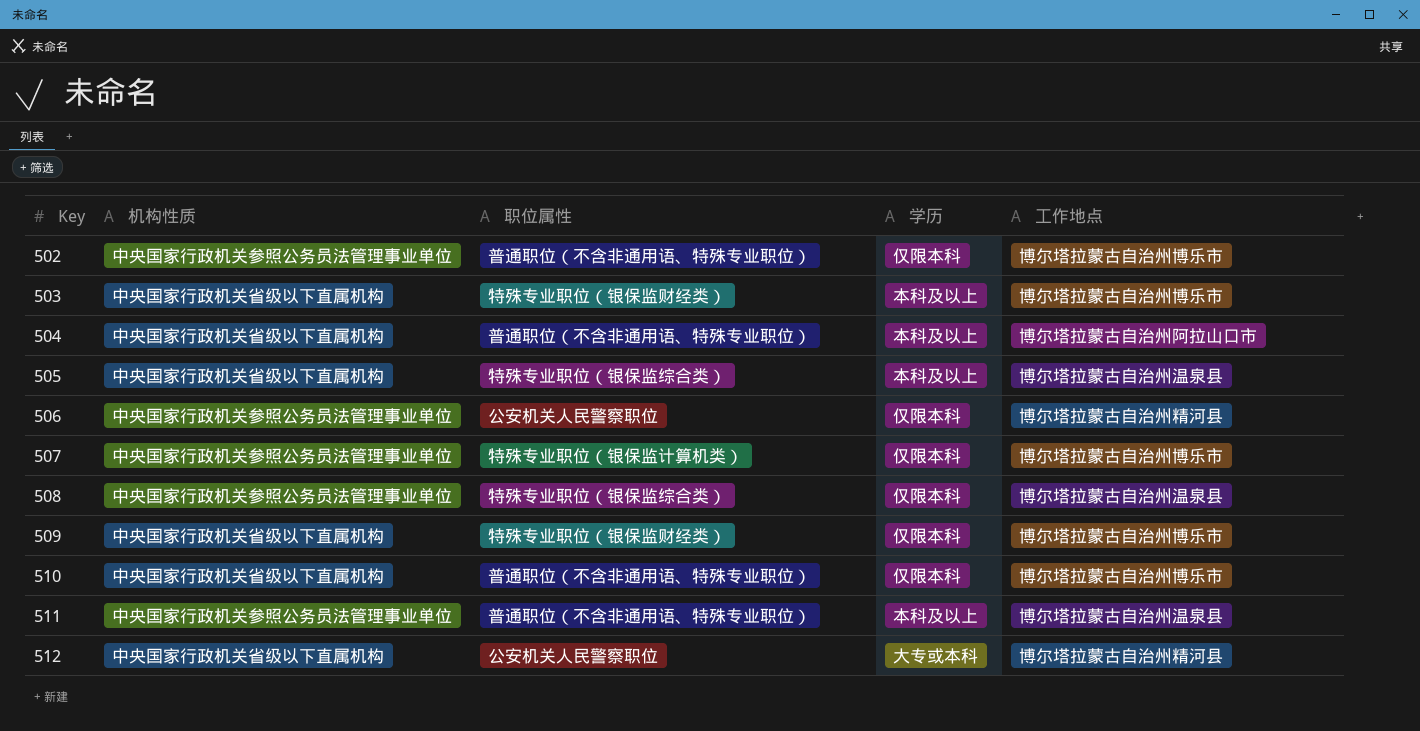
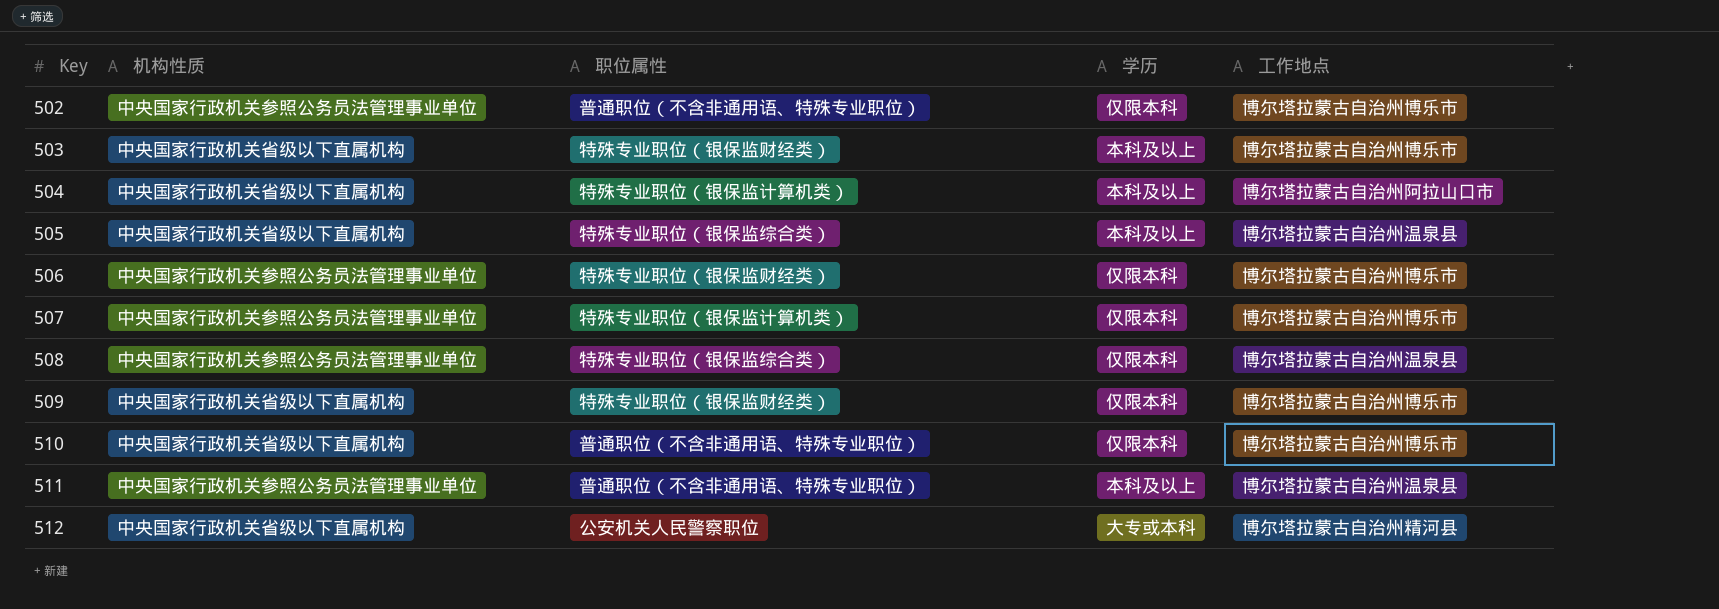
504 | 职位属性: 普通职位（不含非通用语、特殊专业职位） -> 特殊专业职位（银保监计算机类）
506 | 职位属性: 公安机关人民警察职位 -> 特殊专业职位（银保监财经类）
506 | 工作地点: 博尔塔拉蒙古自治州精河县 -> 博尔塔拉蒙古自治州博乐市

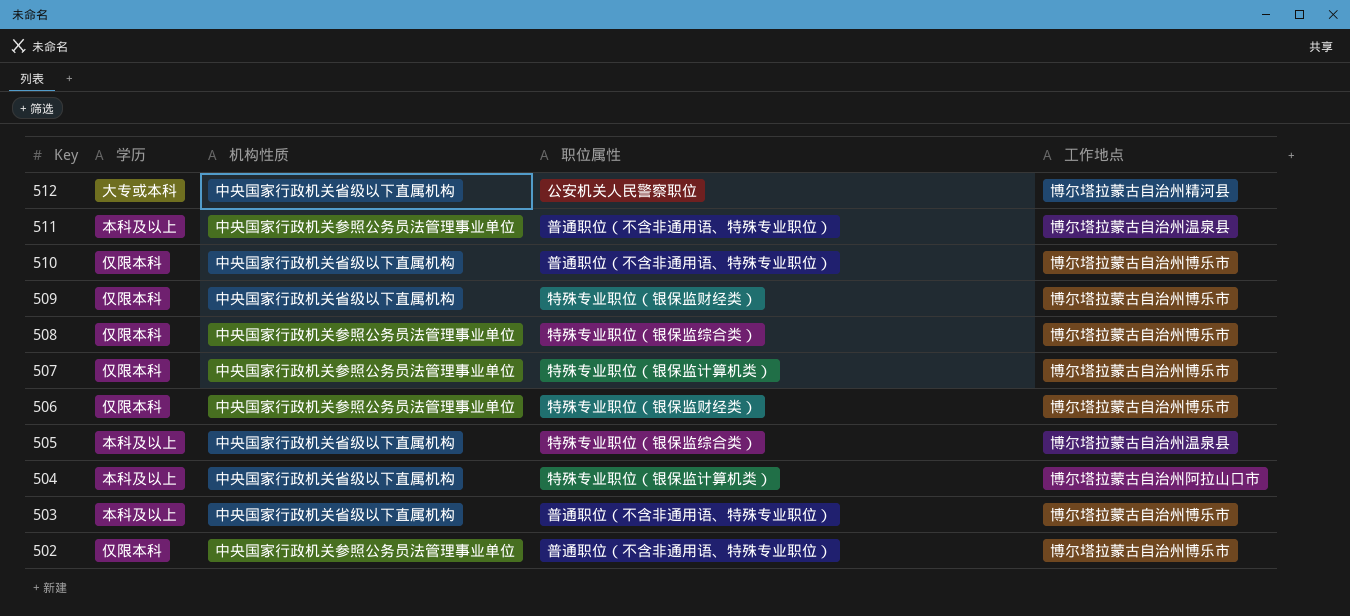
row order: Key ascending -> Key descending
column 学历 | position: 4 -> 2
508 | 工作地点: 博尔塔拉蒙古自治州温泉县 -> 博尔塔拉蒙古自治州博乐市
503 | 职位属性: 特殊专业职位（银保监财经类） -> 普通职位（不含非通用语、特殊专业职位）

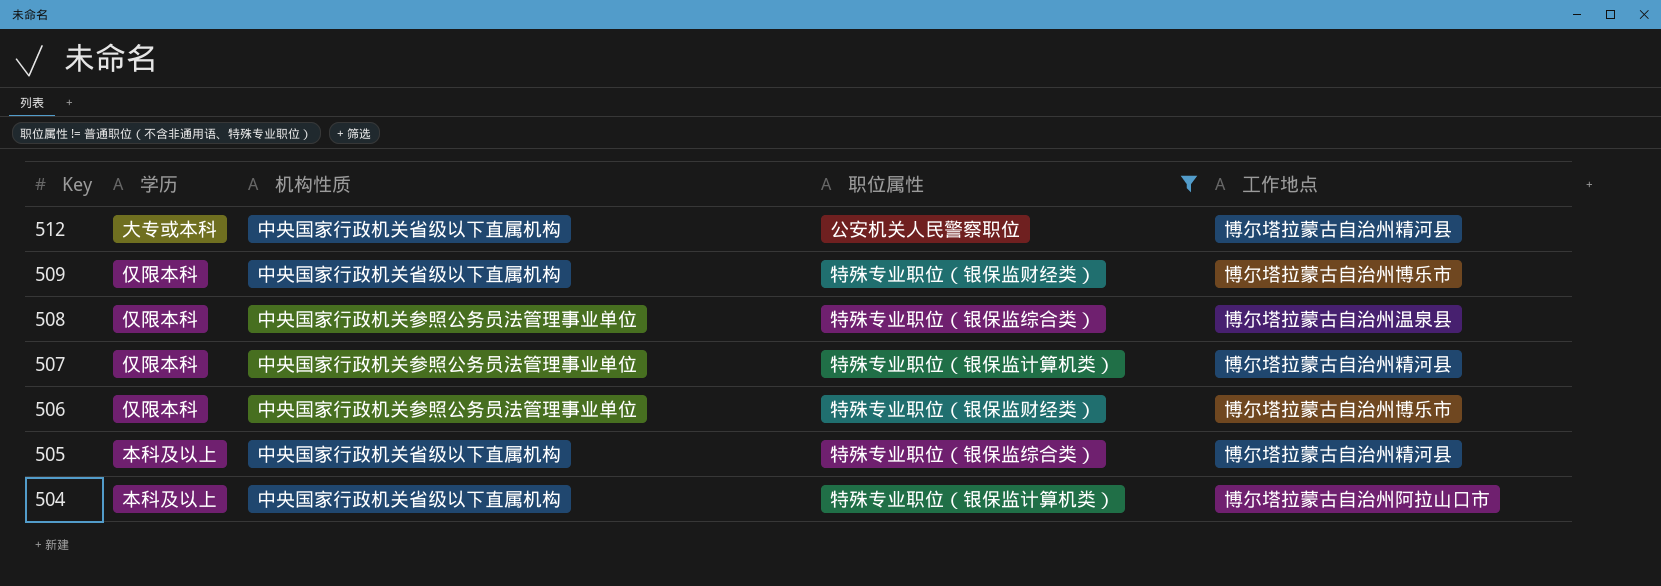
filter: none -> 职位属性 != 普通职位（不含非通用语、特殊专业职位）
508 | 工作地点: 博尔塔拉蒙古自治州博乐市 -> 博尔塔拉蒙古自治州温泉县
507 | 工作地点: 博尔塔拉蒙古自治州博乐市 -> 博尔塔拉蒙古自治州精河县
505 | 工作地点: 博尔塔拉蒙古自治州温泉县 -> 博尔塔拉蒙古自治州精河县

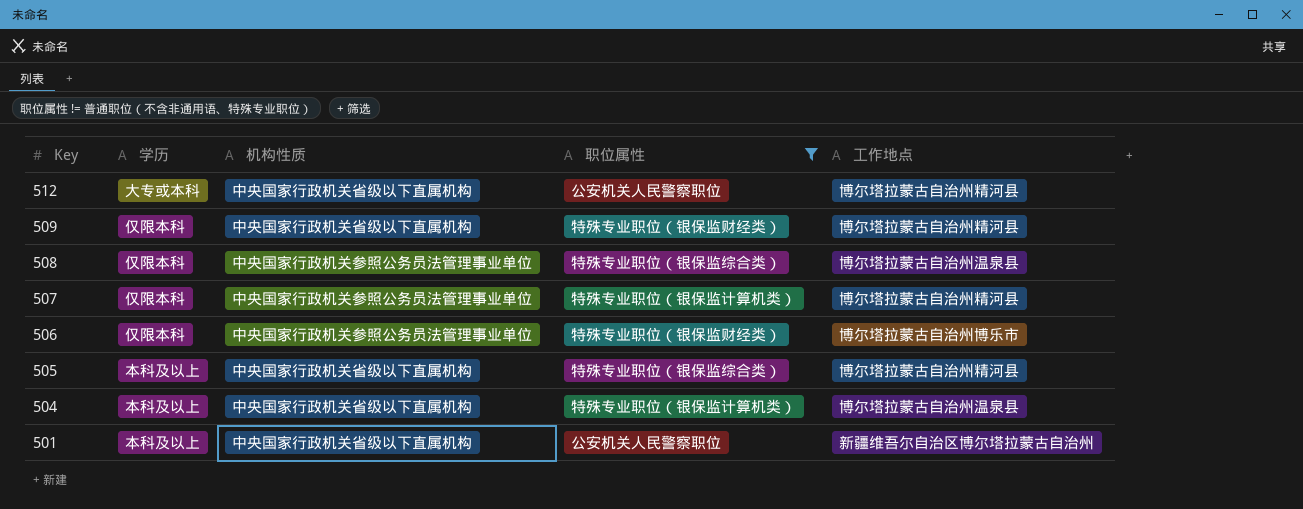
509 | 工作地点: 博尔塔拉蒙古自治州博乐市 -> 博尔塔拉蒙古自治州精河县
504 | 工作地点: 博尔塔拉蒙古自治州阿拉山口市 -> 博尔塔拉蒙古自治州温泉县
row 501: none -> 本科及以上 | 中央国家行政机关省级以下直属机构 | 公安机关人民警察职位 | 新疆维吾尔自治区博尔塔拉蒙古自治州

